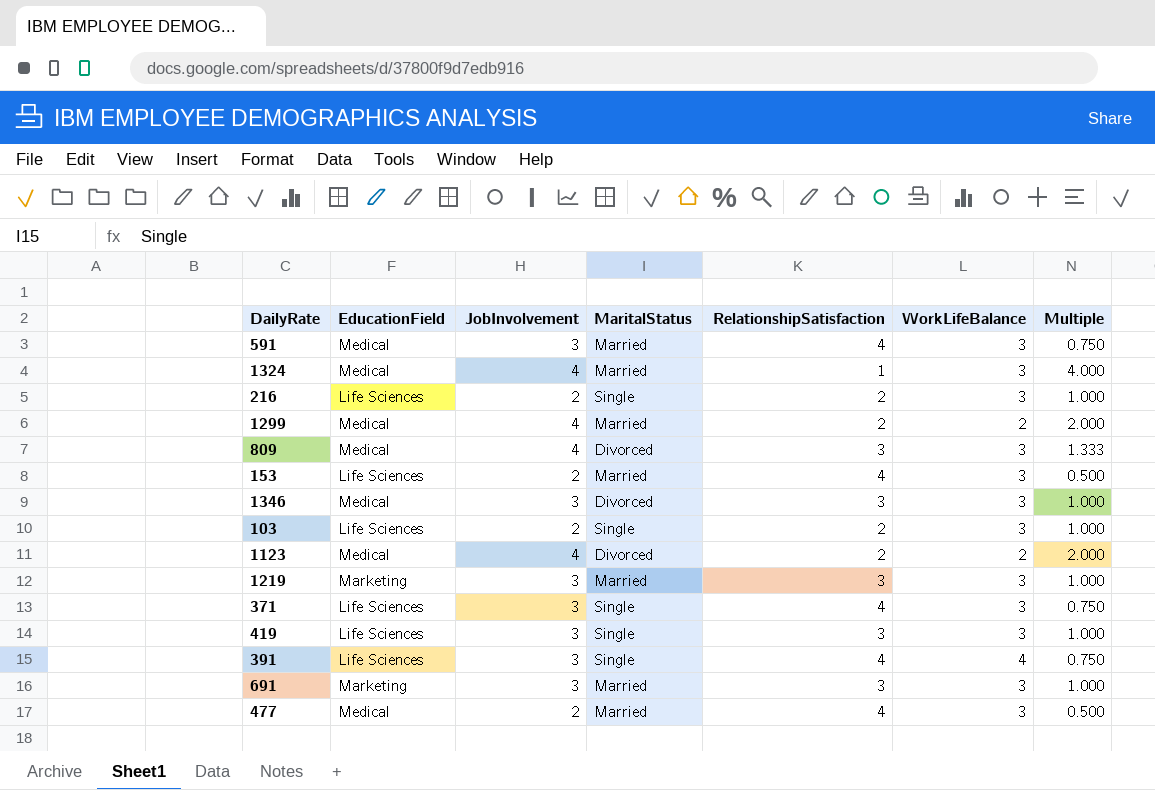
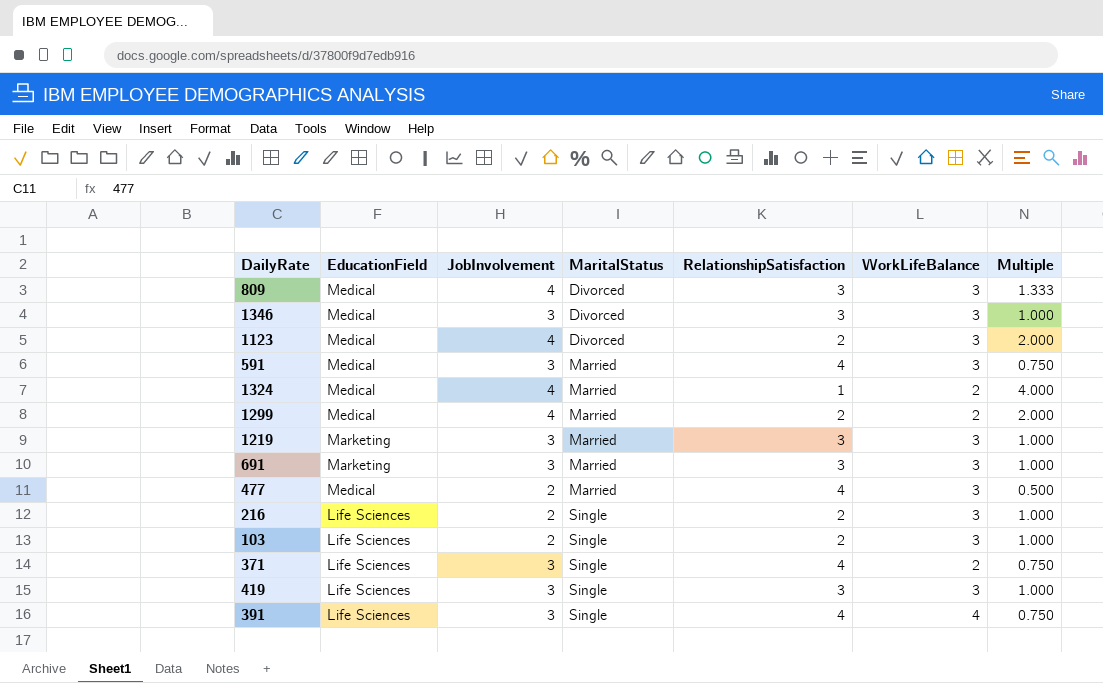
row order: none -> MaritalStatus ascending
row 153: Life Sciences | 2 | Married | 4 | 3 | 0.500 -> none
1123 | WorkLifeBalance: 2 -> 3
1324 | WorkLifeBalance: 3 -> 2
371 | WorkLifeBalance: 3 -> 2

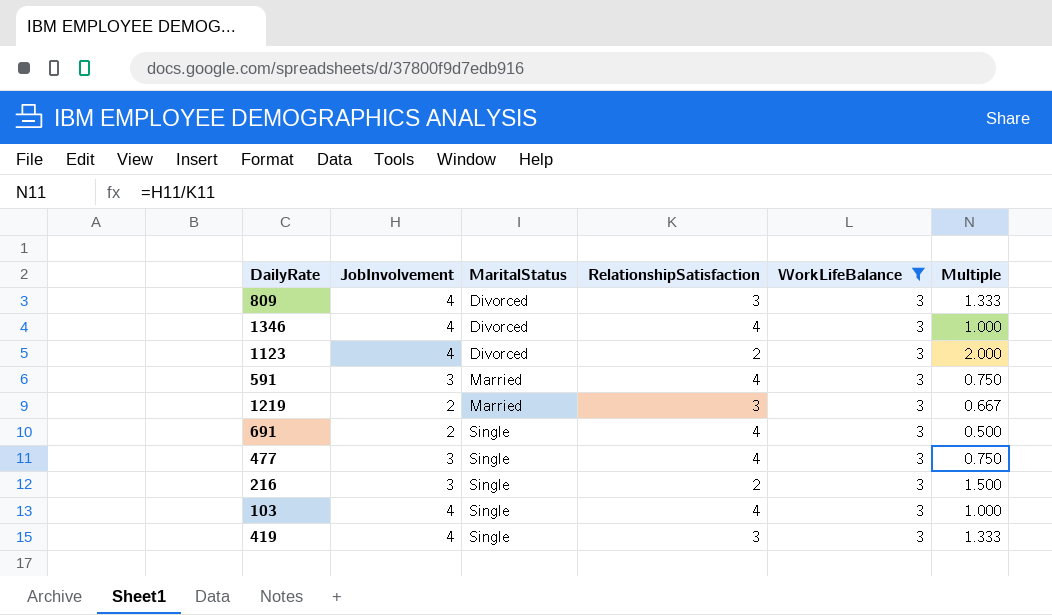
filter: none -> WorkLifeBalance = 3
column EducationField | position: 2 -> none
1346 | JobInvolvement: 3 -> 4
1346 | RelationshipSatisfaction: 3 -> 4
1219 | JobInvolvement: 3 -> 2
1219 | Multiple: 1.000 -> 0.667
691 | JobInvolvement: 3 -> 2
691 | MaritalStatus: Married -> Single
691 | RelationshipSatisfaction: 3 -> 4
691 | Multiple: 1.000 -> 0.500
477 | JobInvolvement: 2 -> 3
477 | MaritalStatus: Married -> Single
477 | Multiple: 0.500 -> 0.750
216 | JobInvolvement: 2 -> 3
216 | Multiple: 1.000 -> 1.500
103 | JobInvolvement: 2 -> 4
103 | RelationshipSatisfaction: 2 -> 4
419 | JobInvolvement: 3 -> 4
419 | Multiple: 1.000 -> 1.333

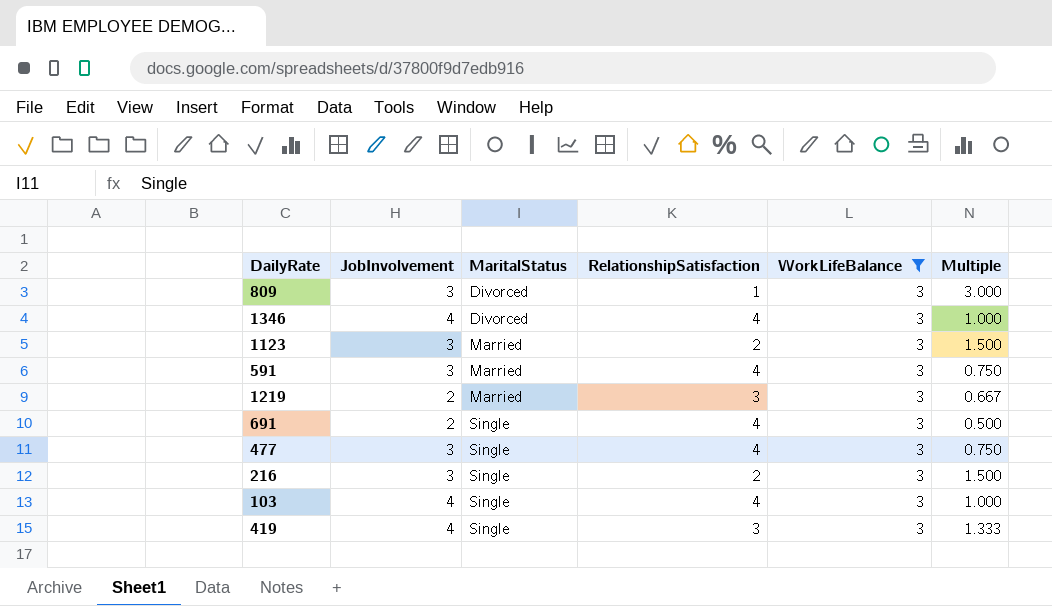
809 | JobInvolvement: 4 -> 3
809 | RelationshipSatisfaction: 3 -> 1
809 | Multiple: 1.333 -> 3.000
1123 | JobInvolvement: 4 -> 3
1123 | MaritalStatus: Divorced -> Married
1123 | Multiple: 2.000 -> 1.500

